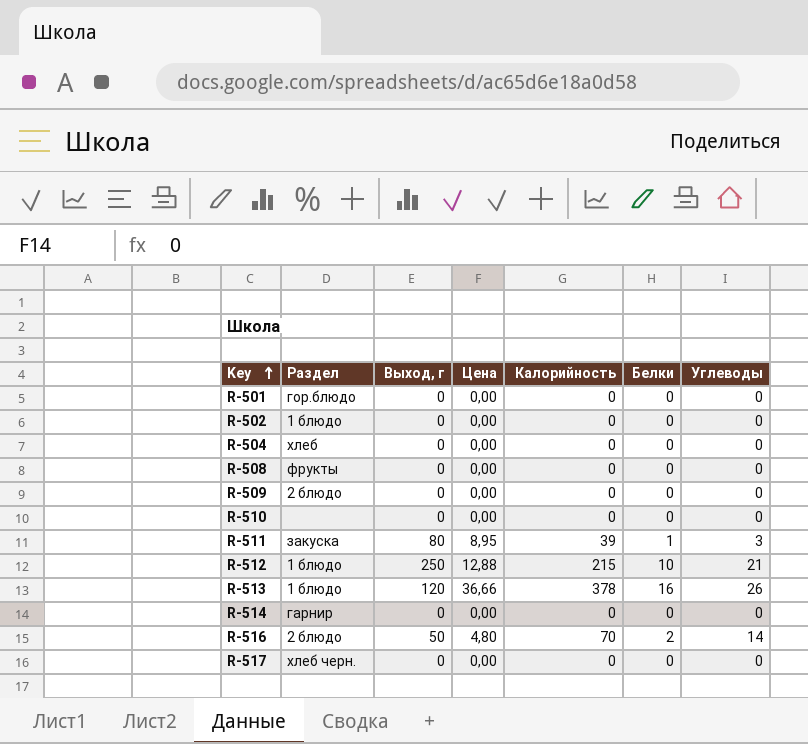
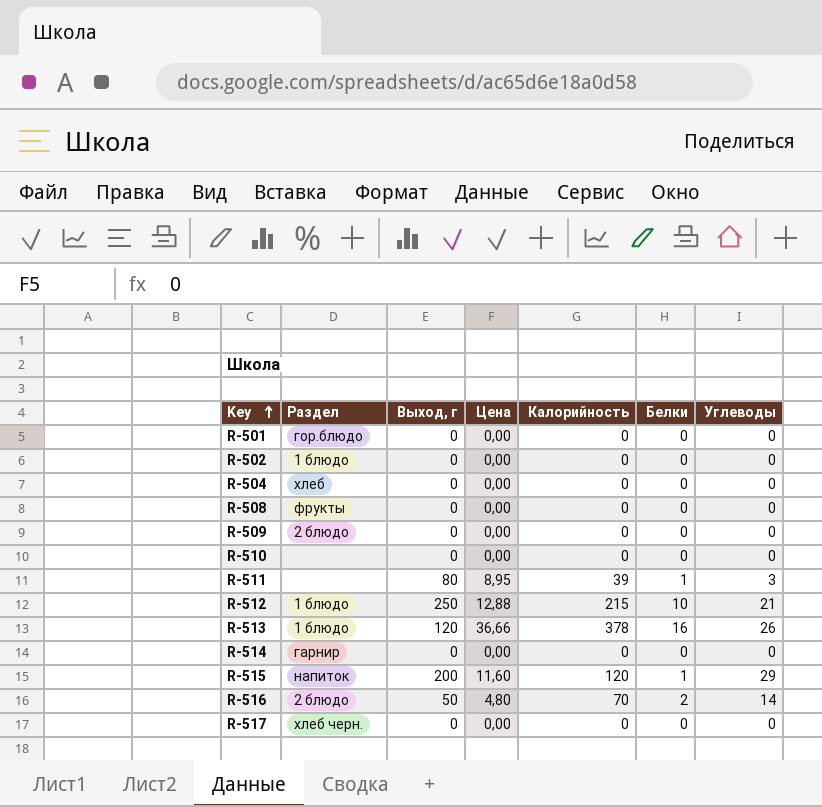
R-511 | Раздел: закуска -> none
row R-515: none -> напиток | 200 | 11,60 | 120 | 1 | 29

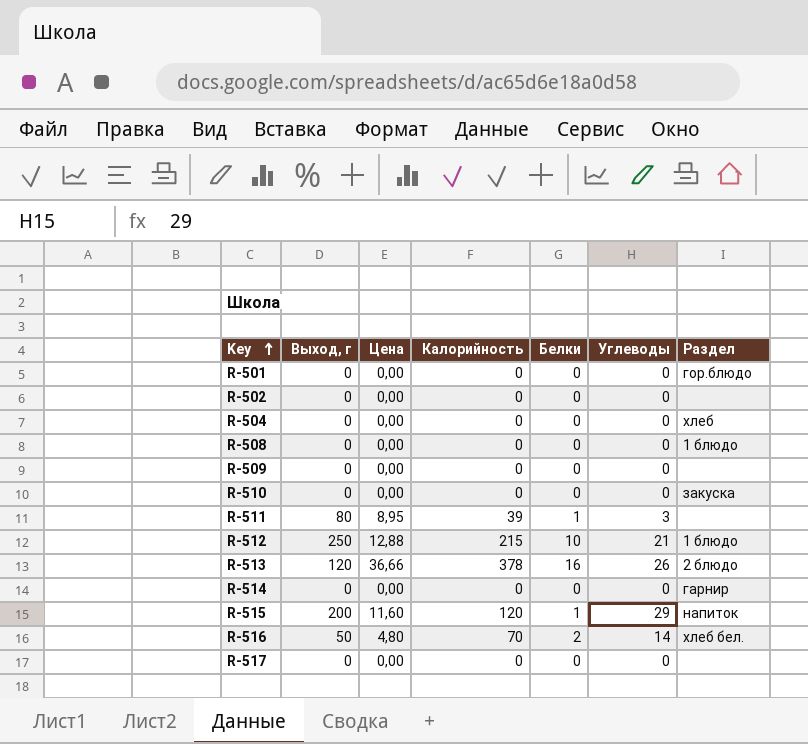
column Раздел | position: 2 -> 7
R-502 | Раздел: 1 блюдо -> none
R-508 | Раздел: фрукты -> 1 блюдо
R-509 | Раздел: 2 блюдо -> none
R-510 | Раздел: none -> закуска
R-513 | Раздел: 1 блюдо -> 2 блюдо
R-516 | Раздел: 2 блюдо -> хлеб бел.
R-517 | Раздел: хлеб черн. -> none

